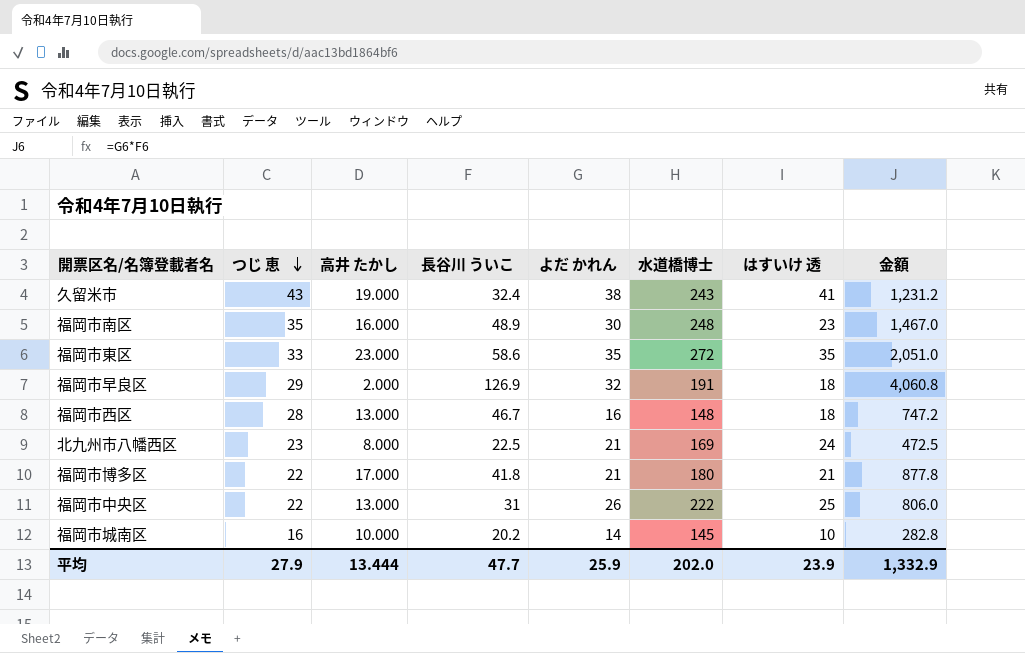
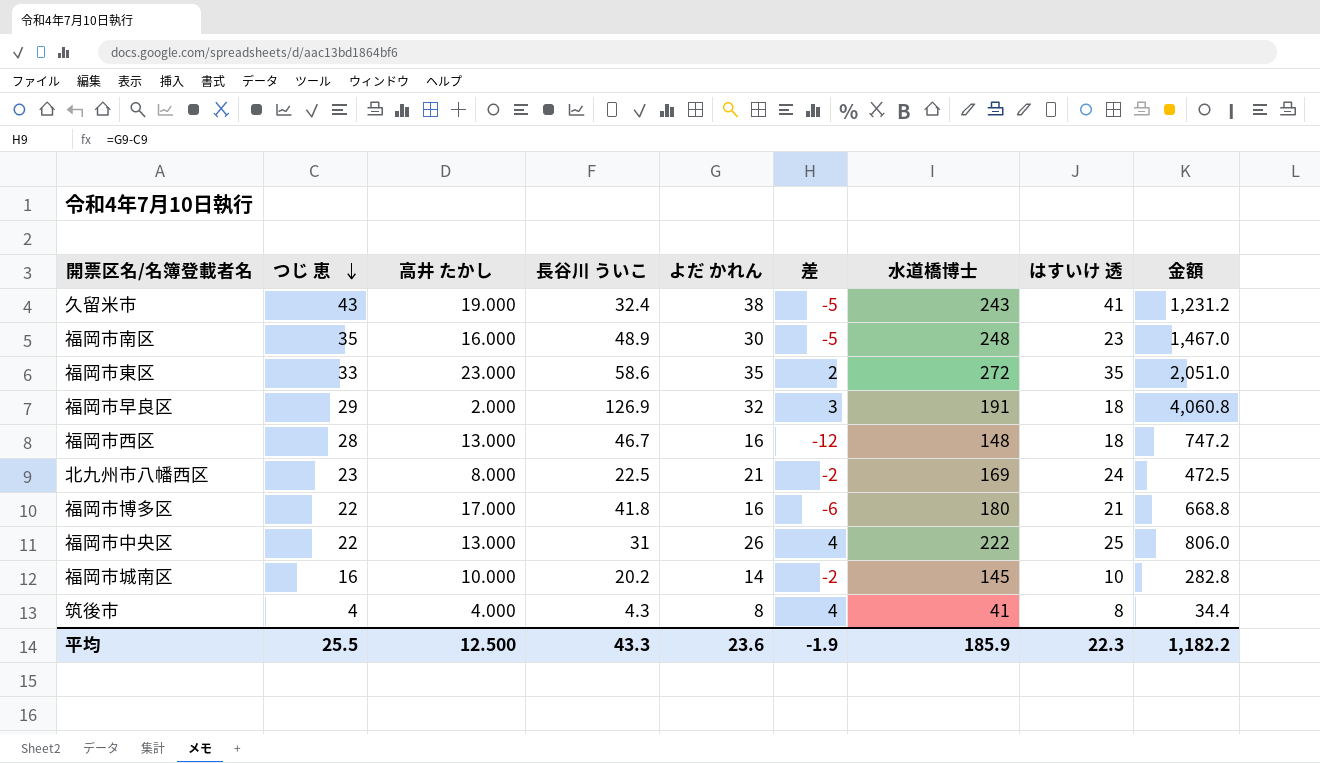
column 差 | formula: none -> [よだ かれん] - [つじ 恵]
福岡市博多区 | よだ かれん: 21 -> 16
福岡市博多区 | 金額: 877.8 -> 668.8
row 筑後市: none -> 4 | 4.000 | 4.3 | 8 | 4 | 41 | 8 | 34.4
平均 | つじ 恵: 27.9 -> 25.5
平均 | 高井 たかし: 13.444 -> 12.500
平均 | 長谷川 ういこ: 47.7 -> 43.3
平均 | よだ かれん: 25.9 -> 23.6
平均 | 水道橋博士: 202.0 -> 185.9
平均 | はすいけ 透: 23.9 -> 22.3
平均 | 金額: 1,332.9 -> 1,182.2

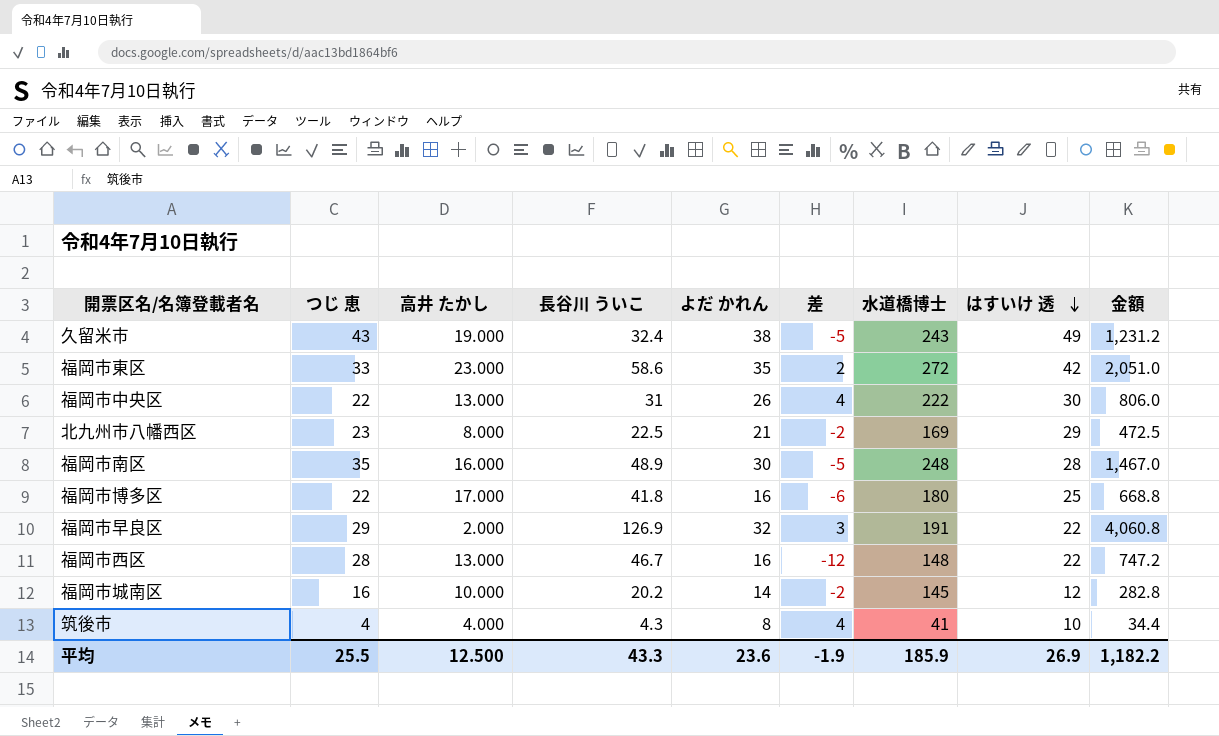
row order: つじ 恵 descending -> はすいけ 透 descending
久留米市 | はすいけ 透: 41 -> 49
福岡市東区 | はすいけ 透: 35 -> 42
福岡市中央区 | はすいけ 透: 25 -> 30
北九州市八幡西区 | はすいけ 透: 24 -> 29
福岡市南区 | はすいけ 透: 23 -> 28
福岡市博多区 | はすいけ 透: 21 -> 25
福岡市早良区 | はすいけ 透: 18 -> 22
福岡市西区 | はすいけ 透: 18 -> 22
福岡市城南区 | はすいけ 透: 10 -> 12
筑後市 | はすいけ 透: 8 -> 10
平均 | はすいけ 透: 22.3 -> 26.9

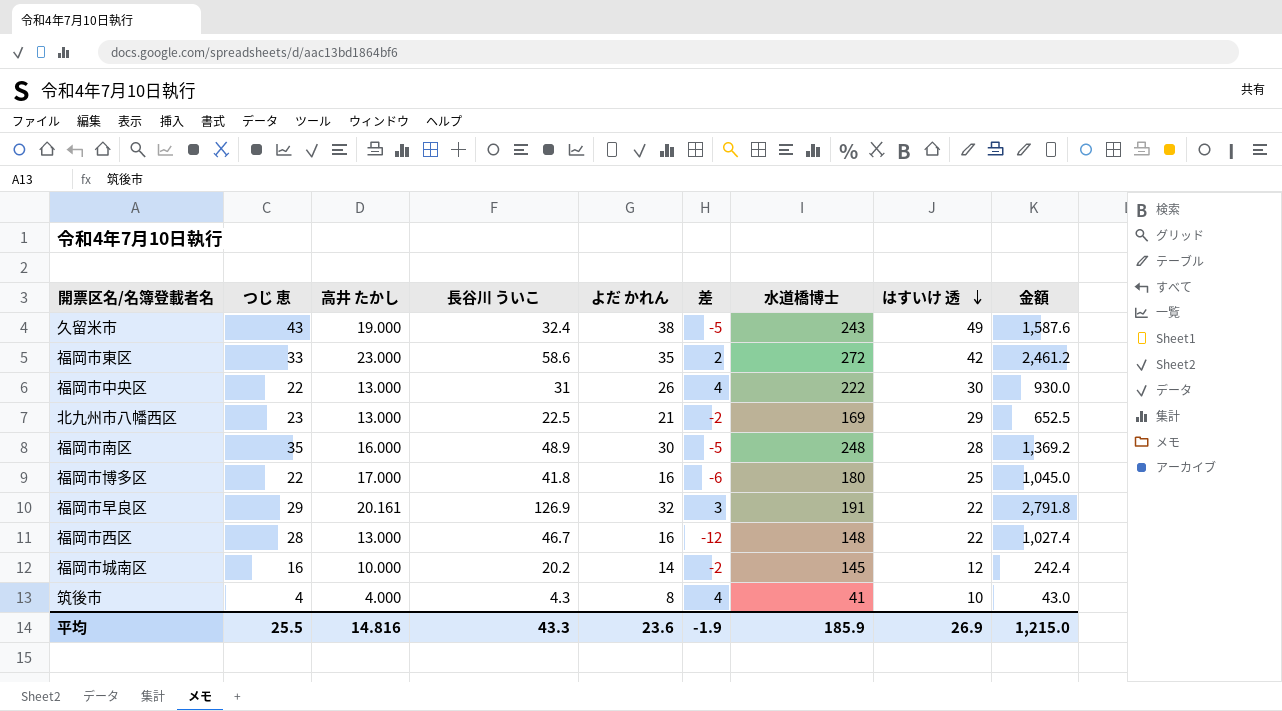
column 金額 | formula: [長谷川 ういこ] * [よだ かれん] -> [長谷川 ういこ] * [はすいけ 透]
北九州市八幡西区 | 高井 たかし: 8.000 -> 13.000
福岡市早良区 | 高井 たかし: 2.000 -> 20.161
平均 | 高井 たかし: 12.500 -> 14.816
平均 | 金額: 1,182.2 -> 1,215.0

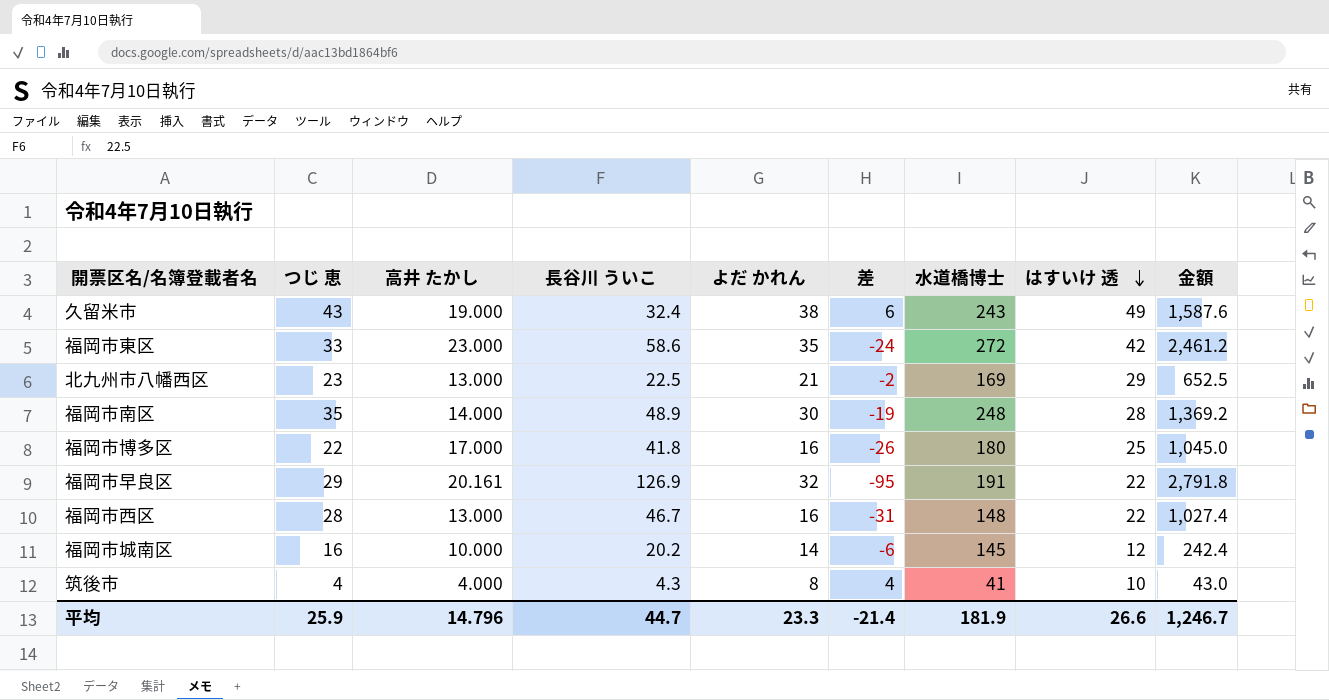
column 差 | formula: [よだ かれん] - [つじ 恵] -> [よだ かれん] - [長谷川 ういこ]
row 福岡市中央区: 22 | 13.000 | 31 | 26 | 4 | 222 | 30 | 930.0 -> none
福岡市南区 | 高井 たかし: 16.000 -> 14.000
平均 | つじ 恵: 25.5 -> 25.9
平均 | 高井 たかし: 14.816 -> 14.796
平均 | 長谷川 ういこ: 43.3 -> 44.7
平均 | よだ かれん: 23.6 -> 23.3
平均 | 差: -1.9 -> -21.4
平均 | 水道橋博士: 185.9 -> 181.9
平均 | はすいけ 透: 26.9 -> 26.6
平均 | 金額: 1,215.0 -> 1,246.7

